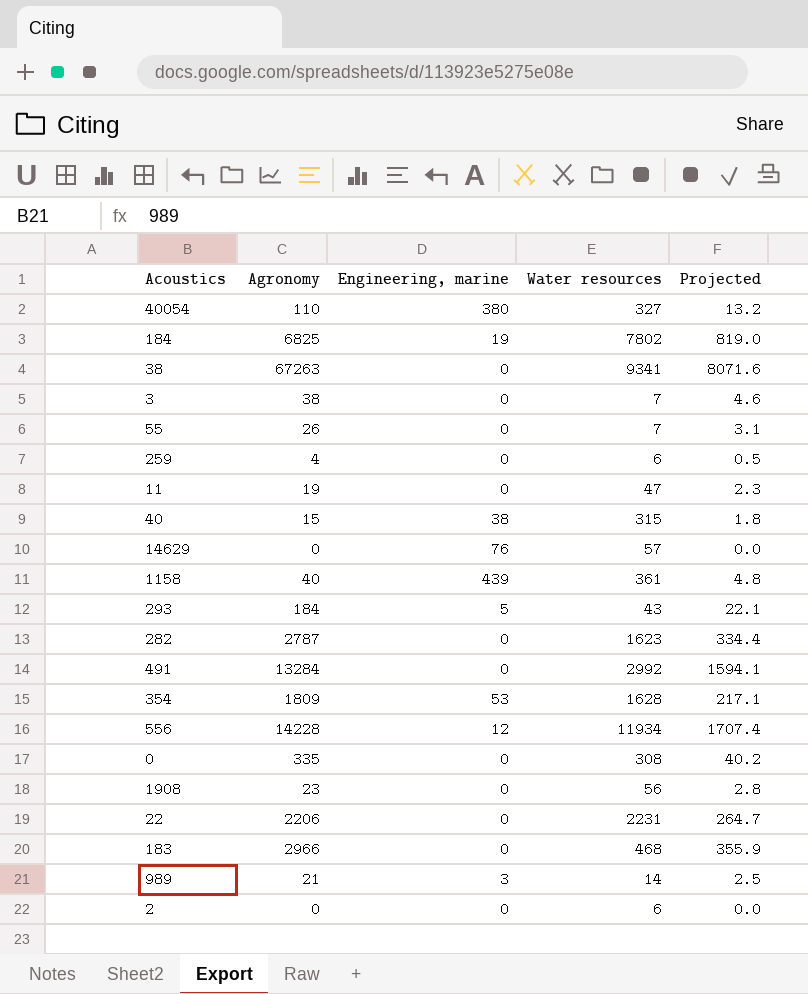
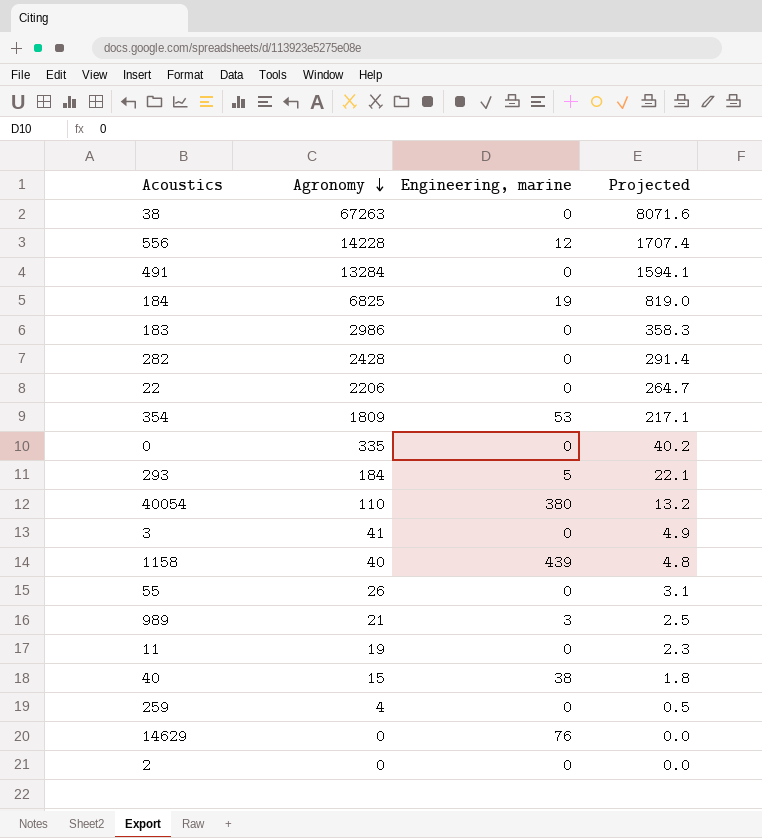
row order: none -> Agronomy descending
column Water resources | position: 4 -> none
row 1908: 23 | 0 | 56 | 2.8 -> none
183 | Agronomy: 2966 -> 2986
183 | Projected: 355.9 -> 358.3
282 | Agronomy: 2787 -> 2428
282 | Projected: 334.4 -> 291.4
3 | Agronomy: 38 -> 41
3 | Projected: 4.6 -> 4.9

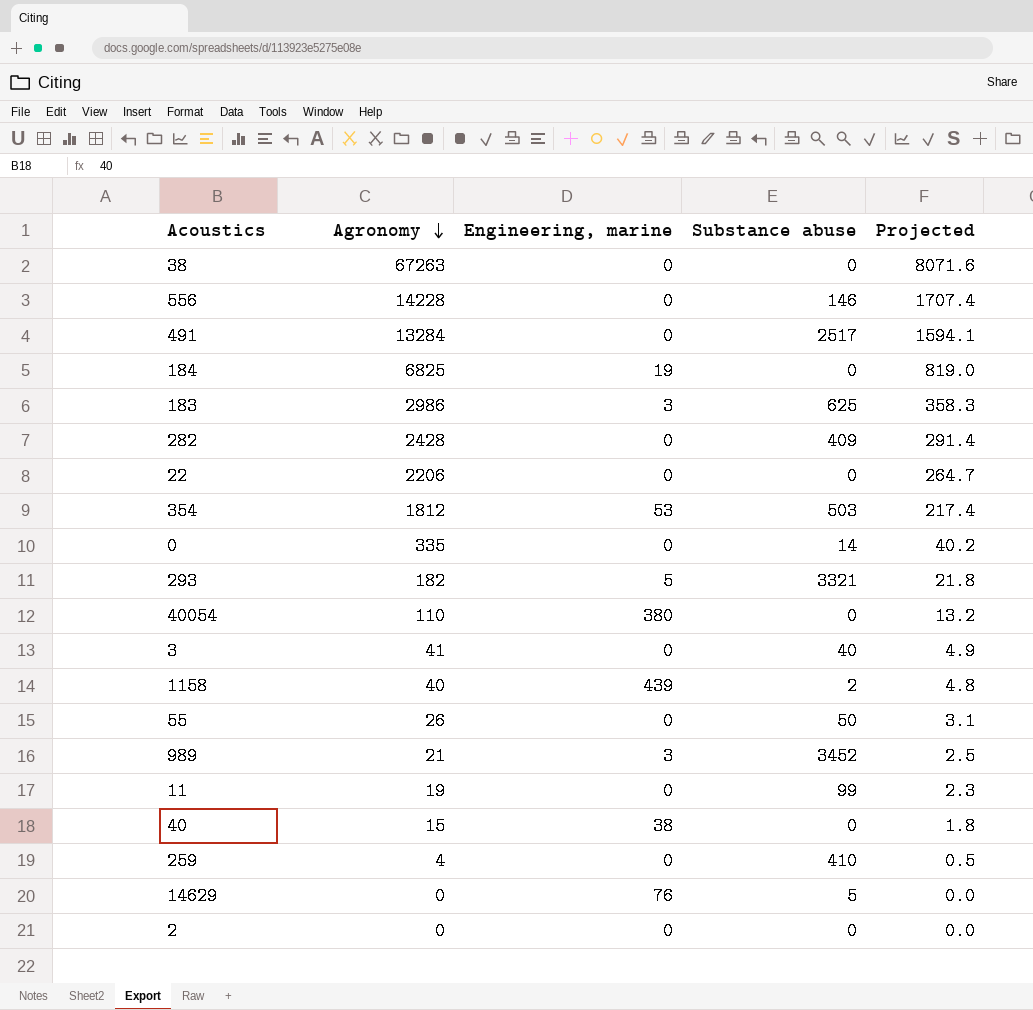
column Substance abuse | position: none -> 4
556 | Engineering, marine: 12 -> 0
183 | Engineering, marine: 0 -> 3
354 | Agronomy: 1809 -> 1812
354 | Projected: 217.1 -> 217.4
293 | Agronomy: 184 -> 182
293 | Projected: 22.1 -> 21.8

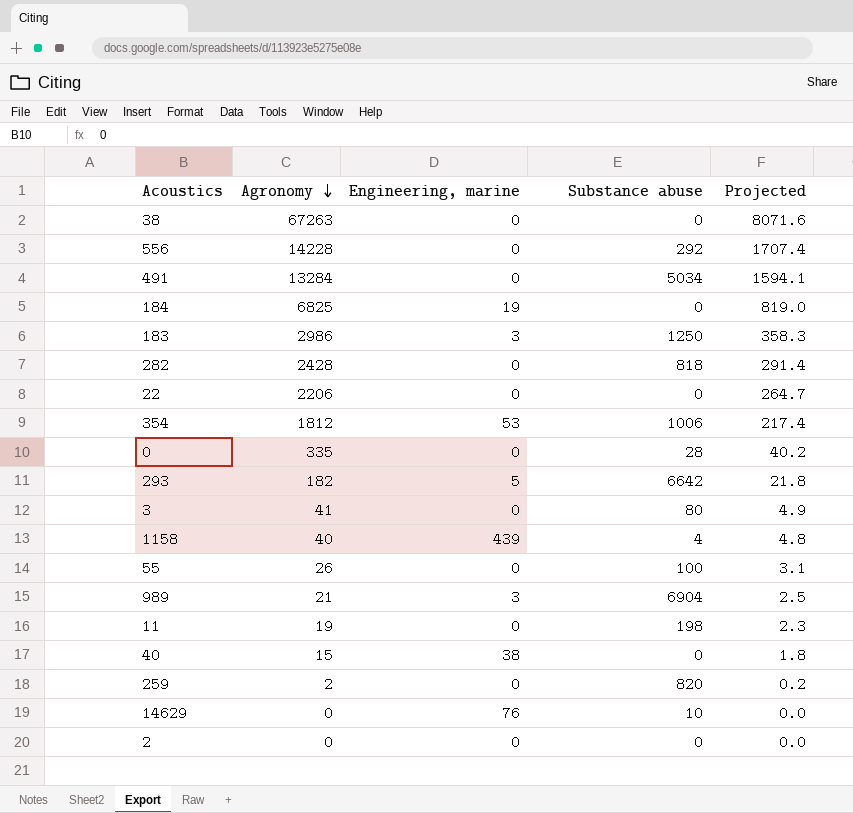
row 40054: 110 | 380 | 0 | 13.2 -> none
556 | Substance abuse: 146 -> 292
491 | Substance abuse: 2517 -> 5034
183 | Substance abuse: 625 -> 1250
282 | Substance abuse: 409 -> 818
354 | Substance abuse: 503 -> 1006
0 | Substance abuse: 14 -> 28
293 | Substance abuse: 3321 -> 6642
3 | Substance abuse: 40 -> 80
1158 | Substance abuse: 2 -> 4
55 | Substance abuse: 50 -> 100
989 | Substance abuse: 3452 -> 6904
11 | Substance abuse: 99 -> 198
259 | Agronomy: 4 -> 2
259 | Substance abuse: 410 -> 820
259 | Projected: 0.5 -> 0.2
14629 | Substance abuse: 5 -> 10

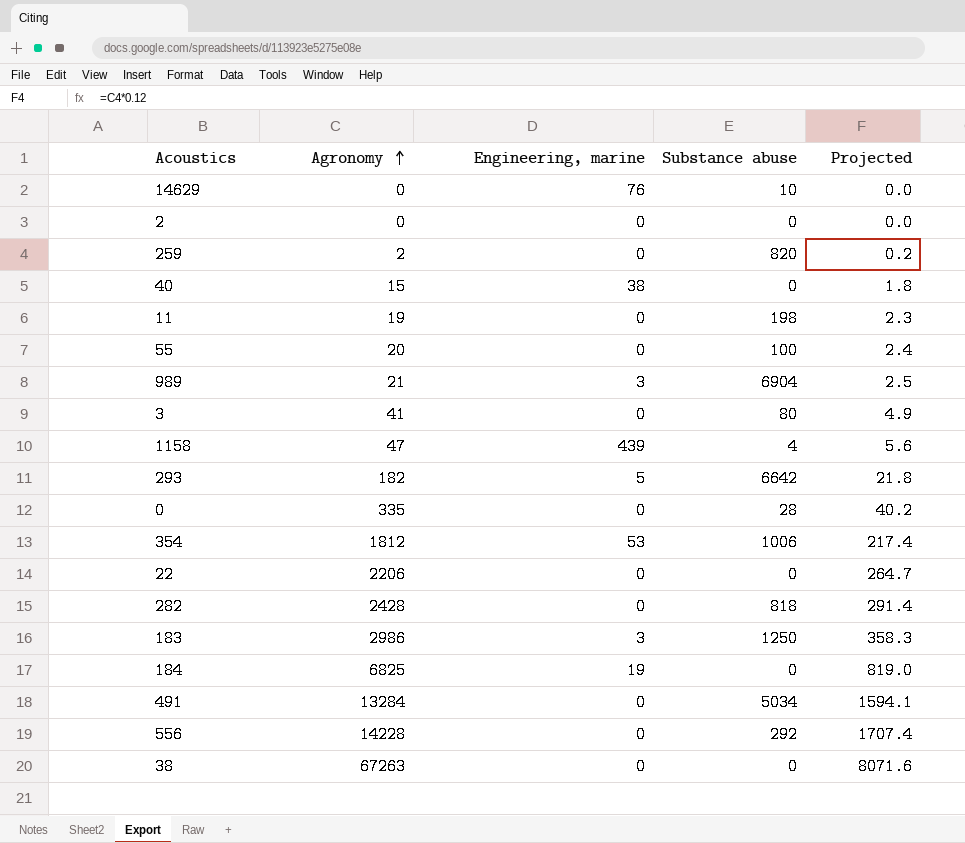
row order: Agronomy descending -> Agronomy ascending
55 | Agronomy: 26 -> 20
55 | Projected: 3.1 -> 2.4
1158 | Agronomy: 40 -> 47
1158 | Projected: 4.8 -> 5.6

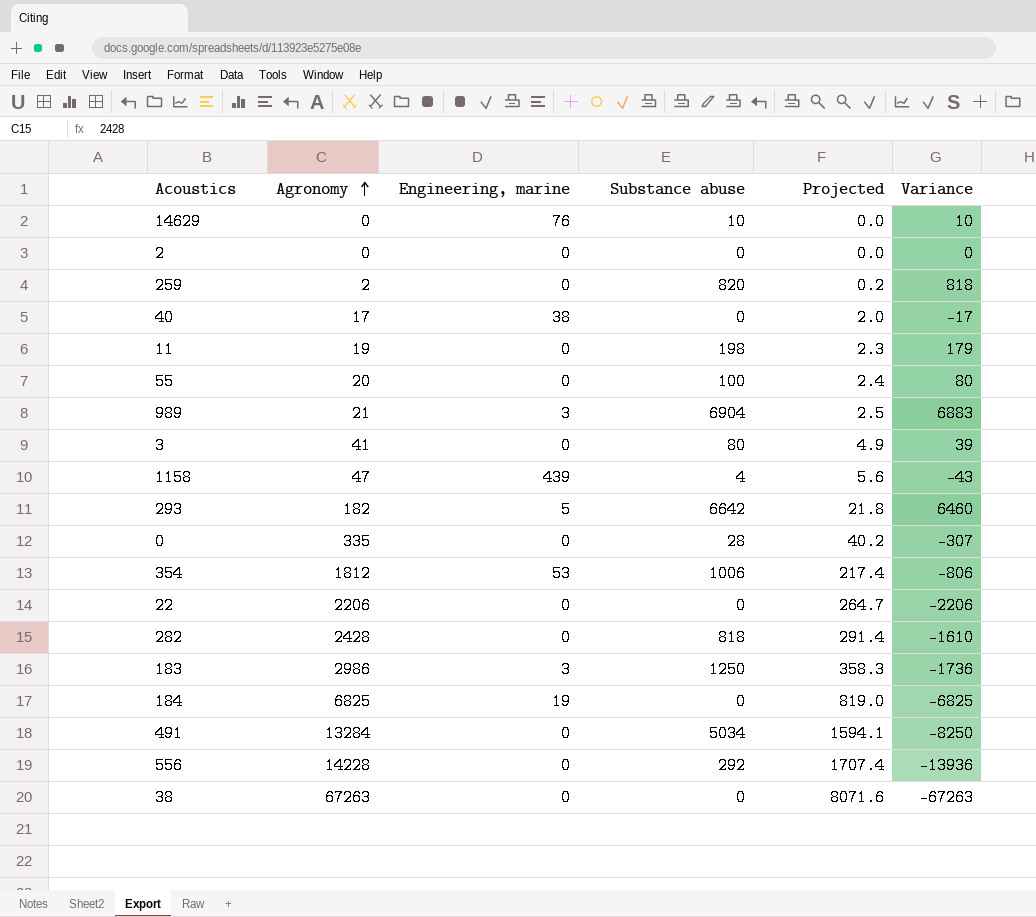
column Variance | formula: none -> [Substance abuse] - [Agronomy]
40 | Agronomy: 15 -> 17
40 | Projected: 1.8 -> 2.0

